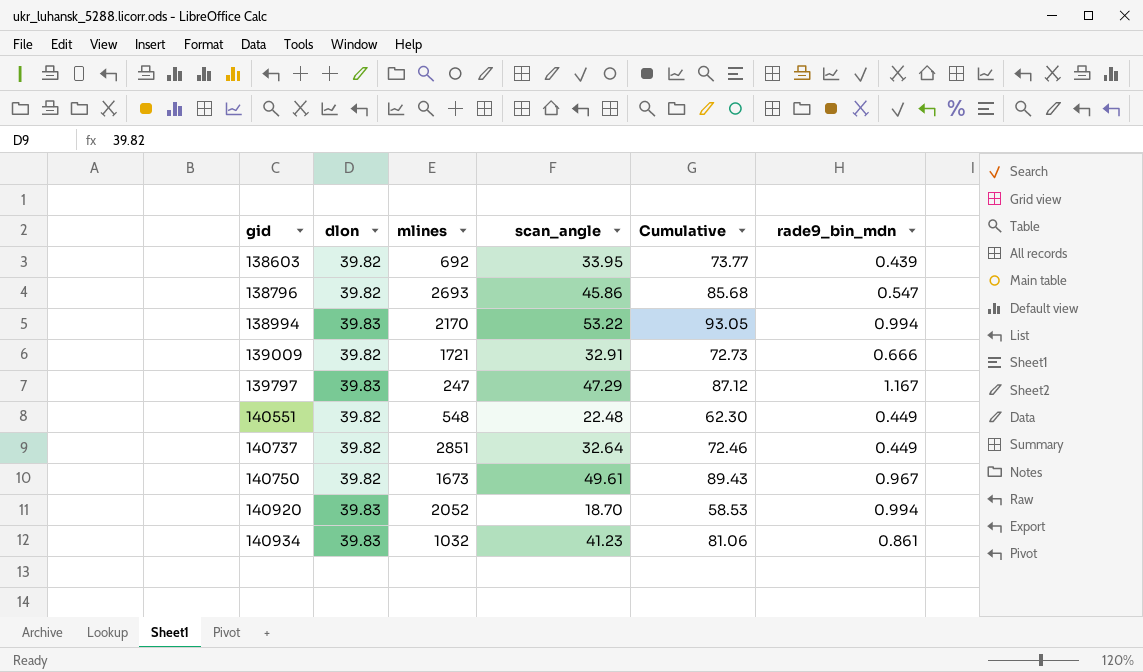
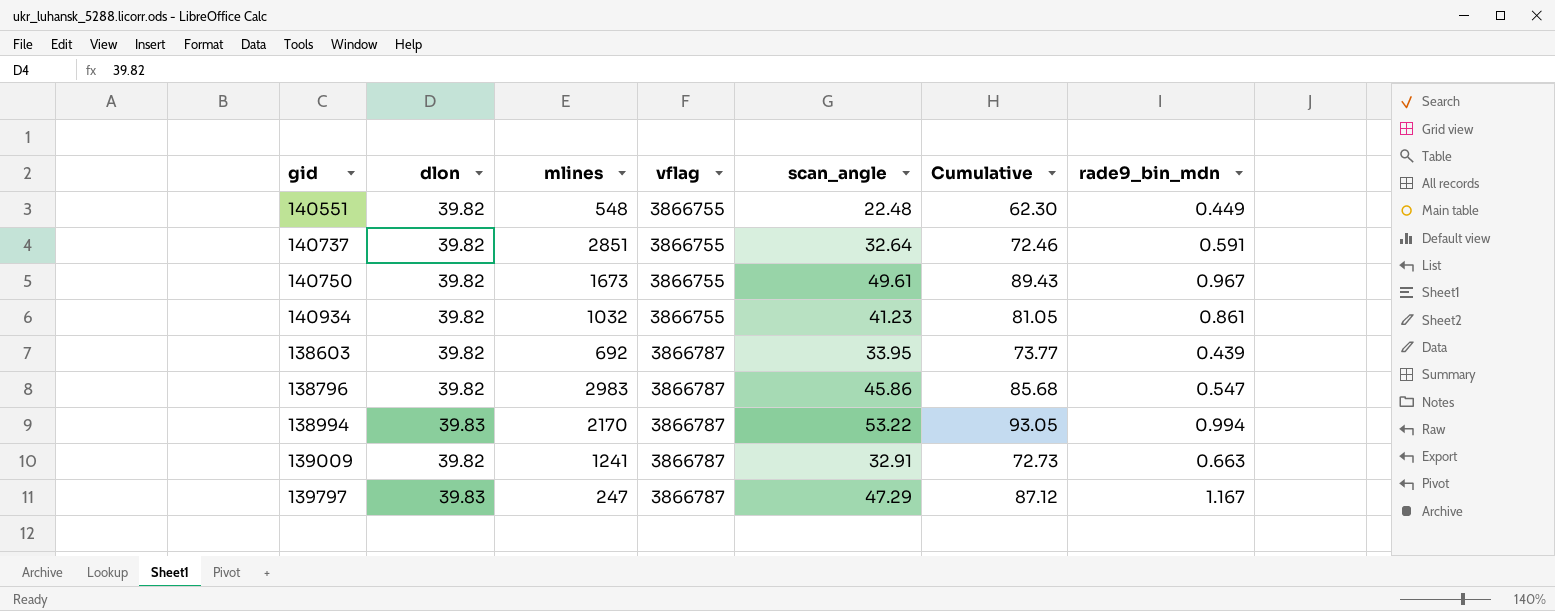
row order: gid ascending -> vflag ascending
column vflag | position: none -> 4
row 140920: 39.83 | 2052 | 18.70 | 58.53 | 0.994 -> none
140737 | rade9_bin_mdn: 0.449 -> 0.591
140934 | dlon: 39.83 -> 39.82
140934 | Cumulative: 81.06 -> 81.05
138796 | mlines: 2693 -> 2983
139009 | mlines: 1721 -> 1241
139009 | rade9_bin_mdn: 0.666 -> 0.663

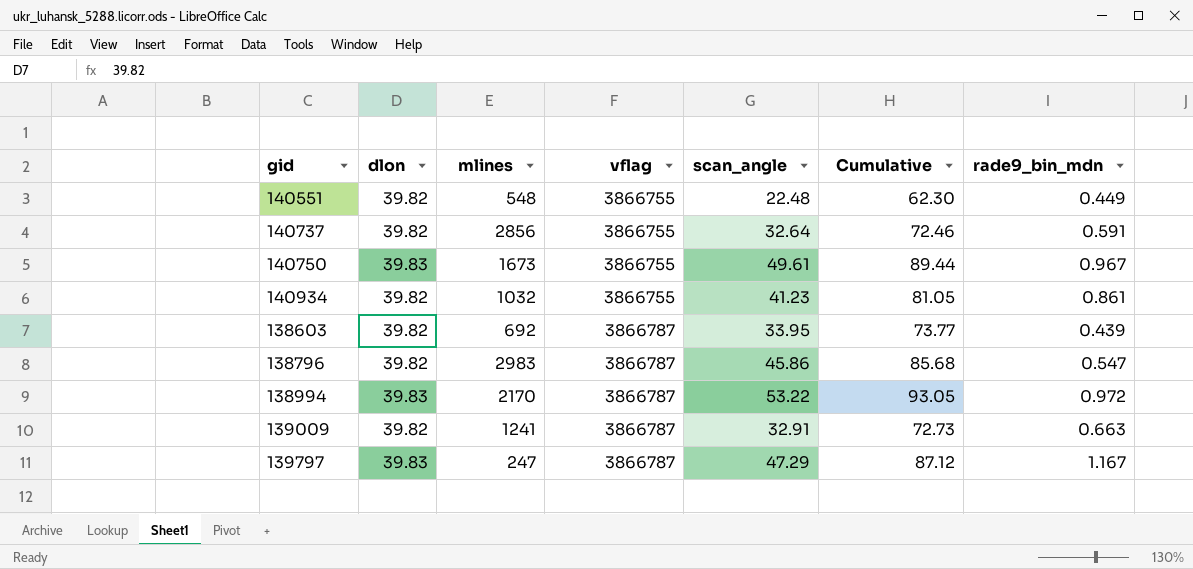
140737 | mlines: 2851 -> 2856
140750 | dlon: 39.82 -> 39.83
140750 | Cumulative: 89.43 -> 89.44
138994 | rade9_bin_mdn: 0.994 -> 0.972

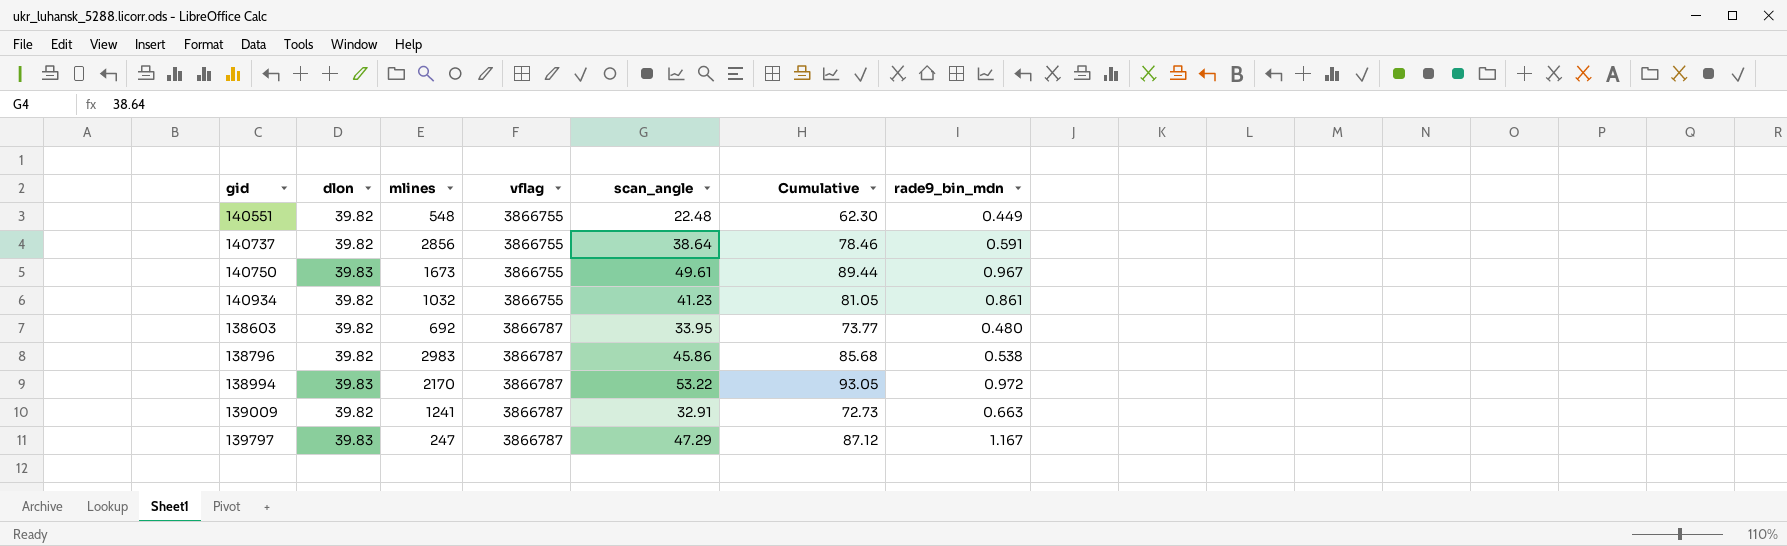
140737 | scan_angle: 32.64 -> 38.64
140737 | Cumulative: 72.46 -> 78.46
138603 | rade9_bin_mdn: 0.439 -> 0.480
138796 | rade9_bin_mdn: 0.547 -> 0.538

